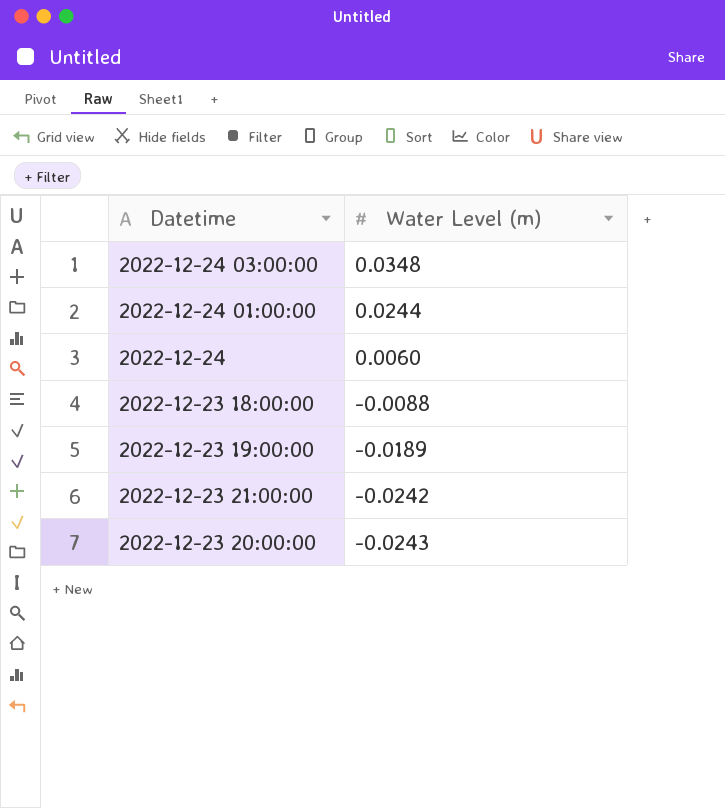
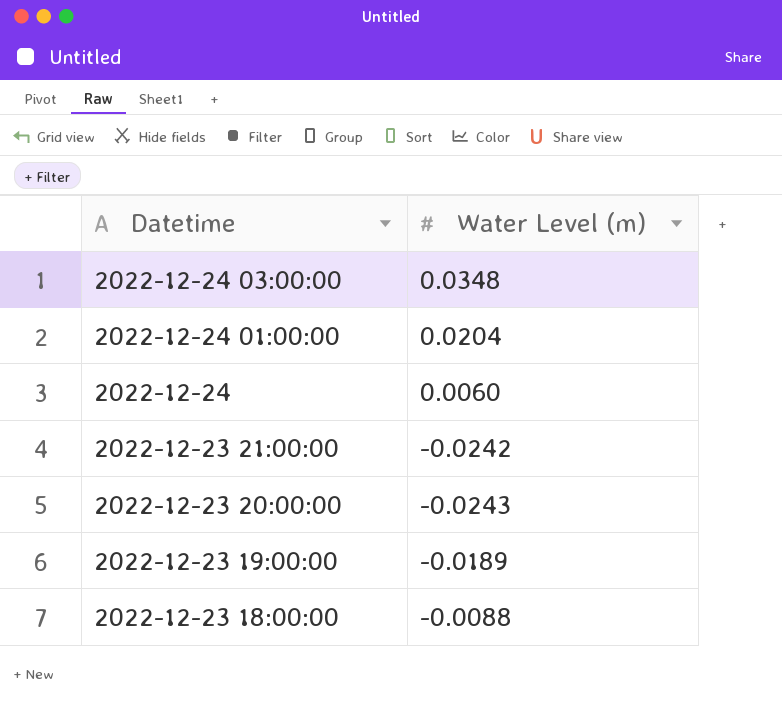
row order: Water Level (m) descending -> Datetime descending
2022-12-24 01:00:00 | Water Level (m): 0.0244 -> 0.0204

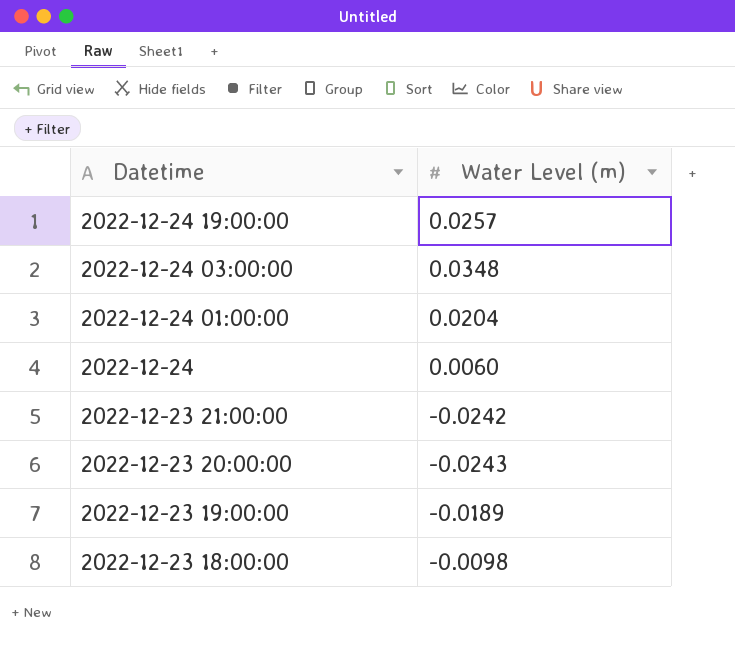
row 2022-12-24 19:00:00: none -> 0.0257
2022-12-23 18:00:00 | Water Level (m): -0.0088 -> -0.0098

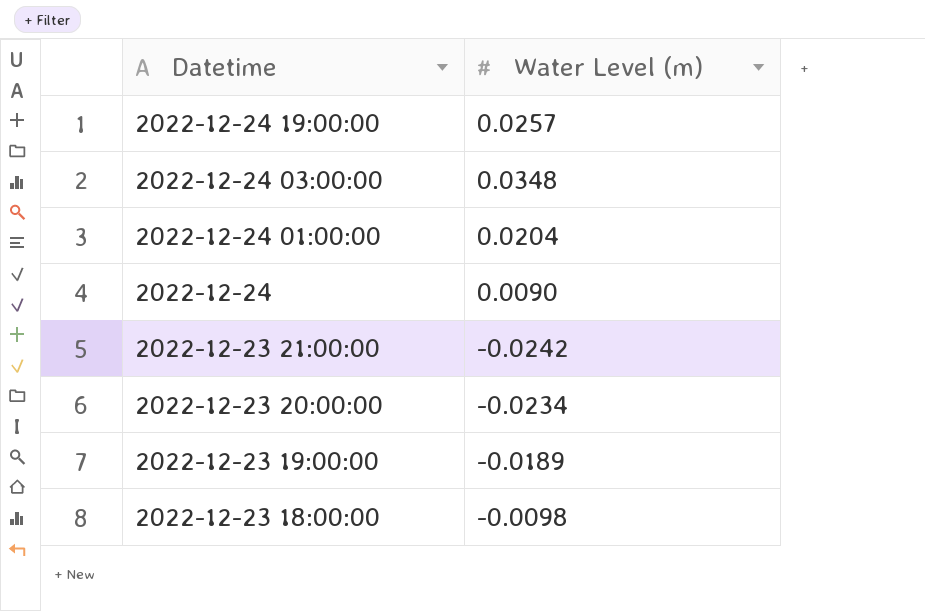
2022-12-24 | Water Level (m): 0.0060 -> 0.0090
2022-12-23 20:00:00 | Water Level (m): -0.0243 -> -0.0234

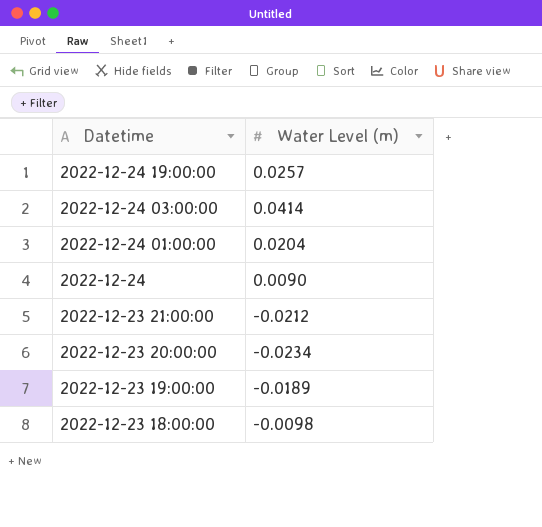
2022-12-24 03:00:00 | Water Level (m): 0.0348 -> 0.0414
2022-12-23 21:00:00 | Water Level (m): -0.0242 -> -0.0212

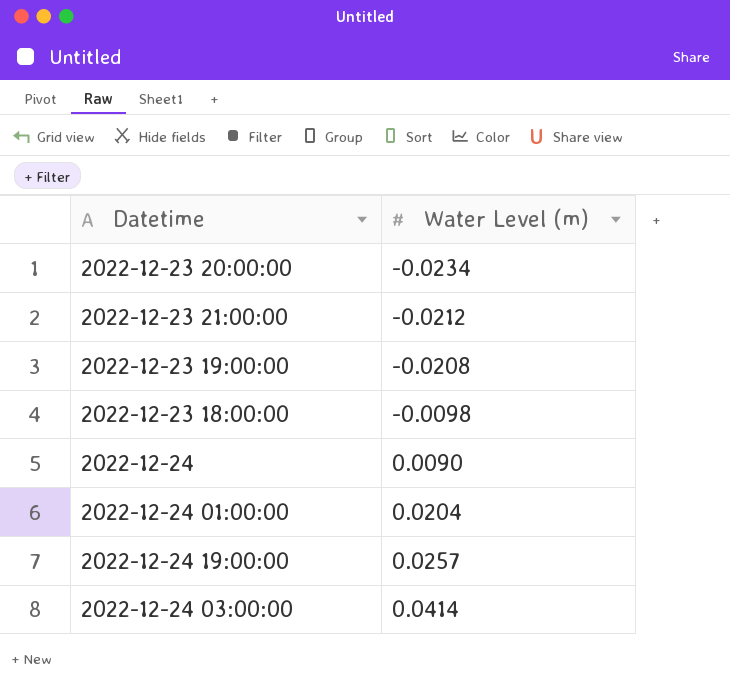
row order: Datetime descending -> Water Level (m) ascending
2022-12-23 19:00:00 | Water Level (m): -0.0189 -> -0.0208

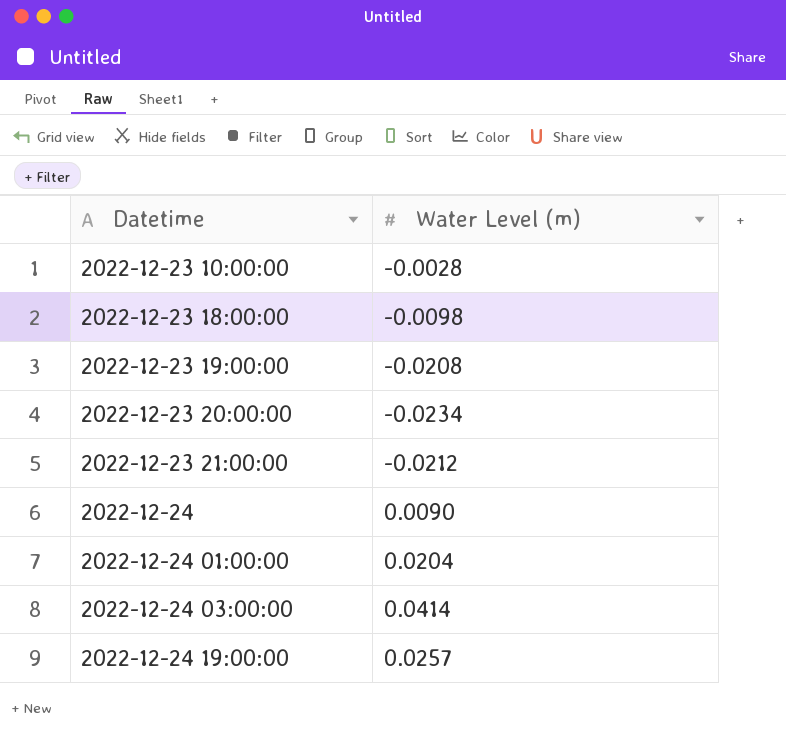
row order: Water Level (m) ascending -> Datetime ascending
row 2022-12-23 10:00:00: none -> -0.0028

